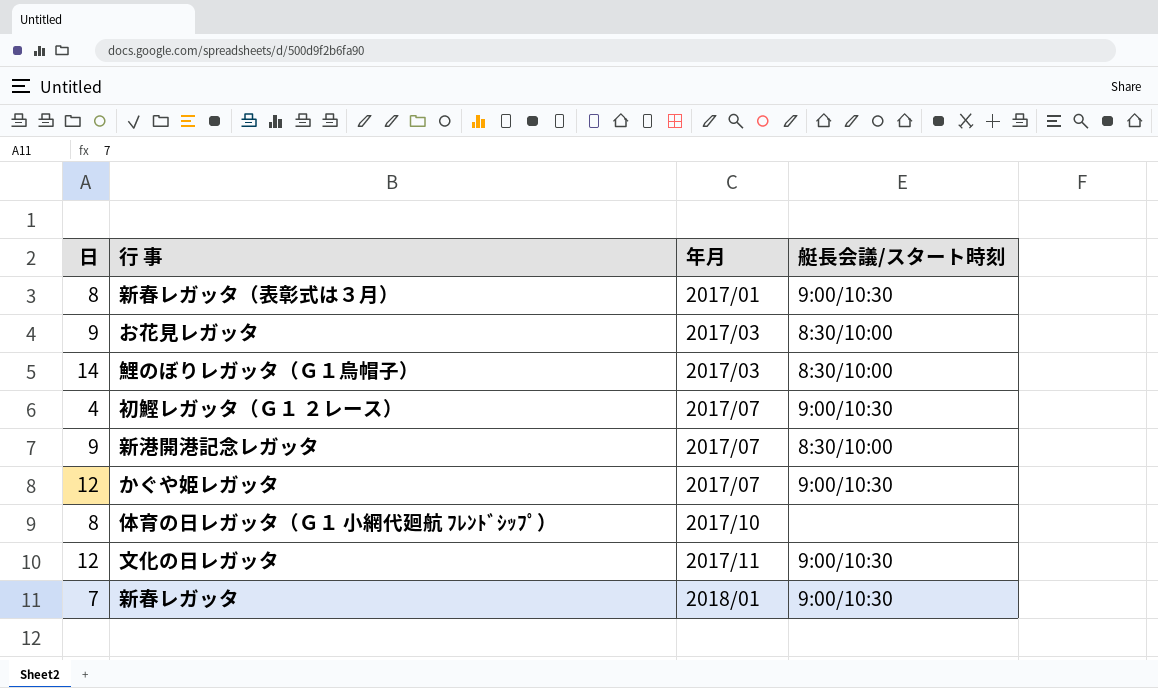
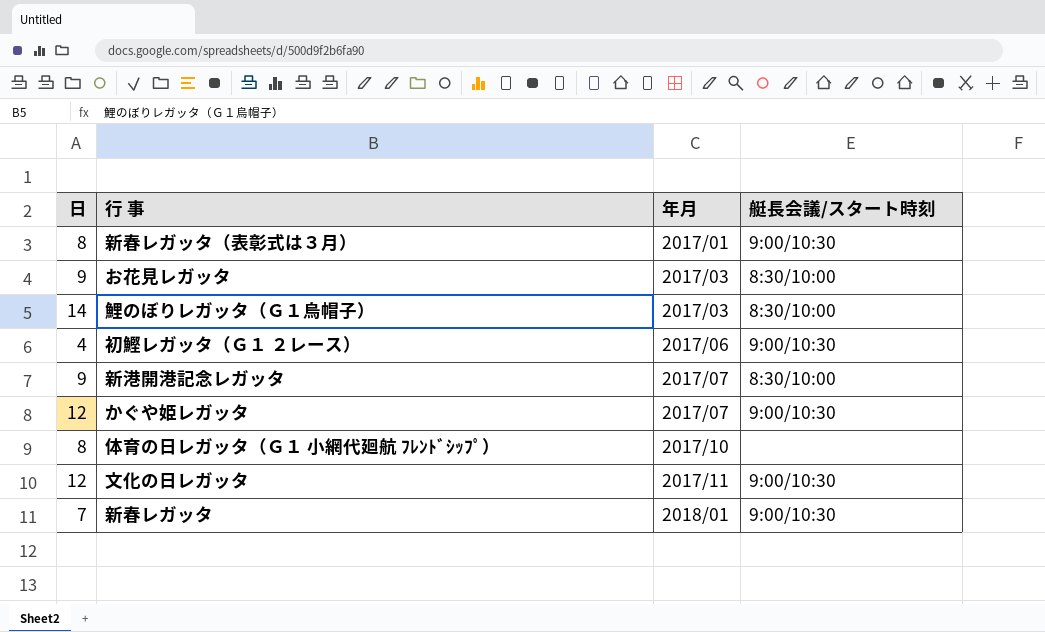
初鰹レガッタ（Ｇ１ ２レース） | 年月: 2017/07 -> 2017/06

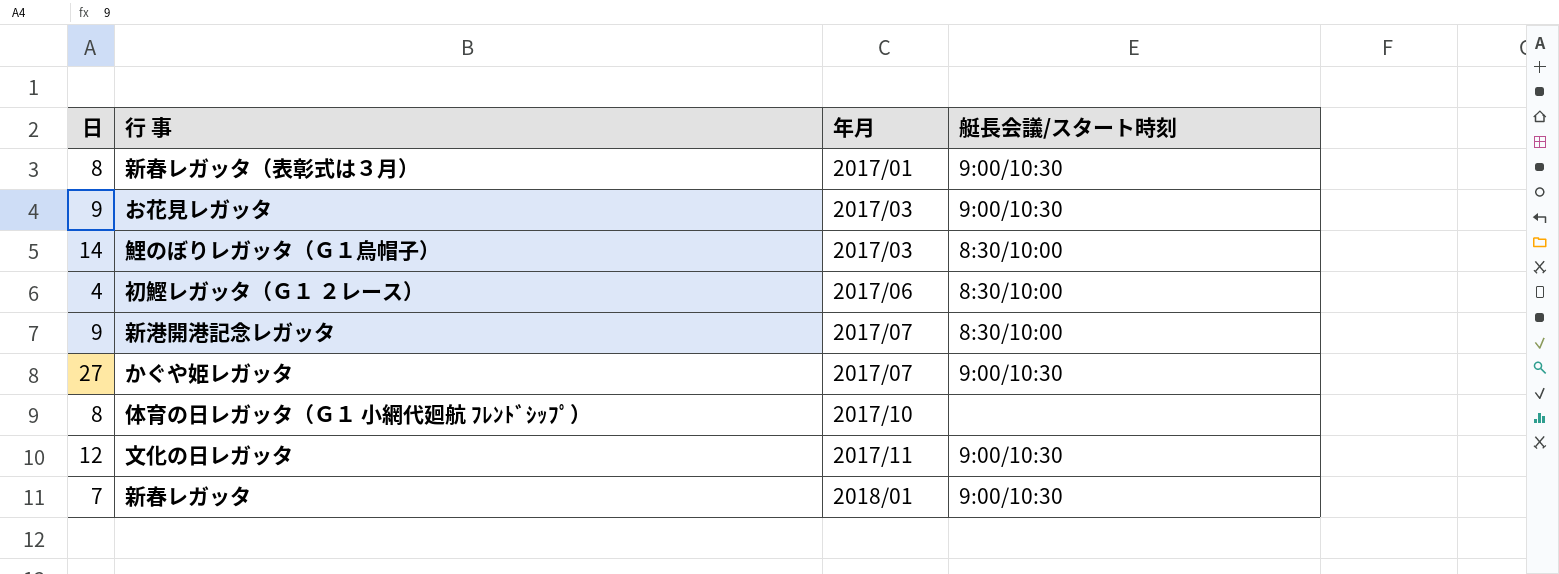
お花見レガッタ | 艇長会議/スタート時刻: 8:30/10:00 -> 9:00/10:30
初鰹レガッタ（Ｇ１ ２レース） | 艇長会議/スタート時刻: 9:00/10:30 -> 8:30/10:00
かぐや姫レガッタ | 日: 12 -> 27

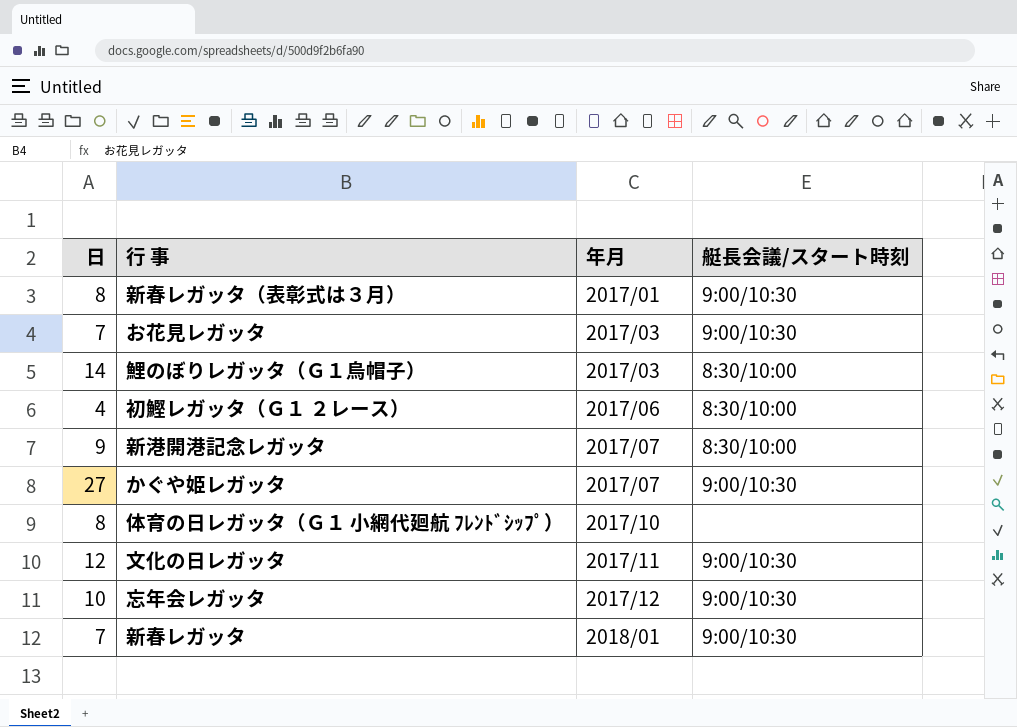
お花見レガッタ | 日: 9 -> 7
row 忘年会レガッタ: none -> 10 | 2017/12 | 9:00/10:30

